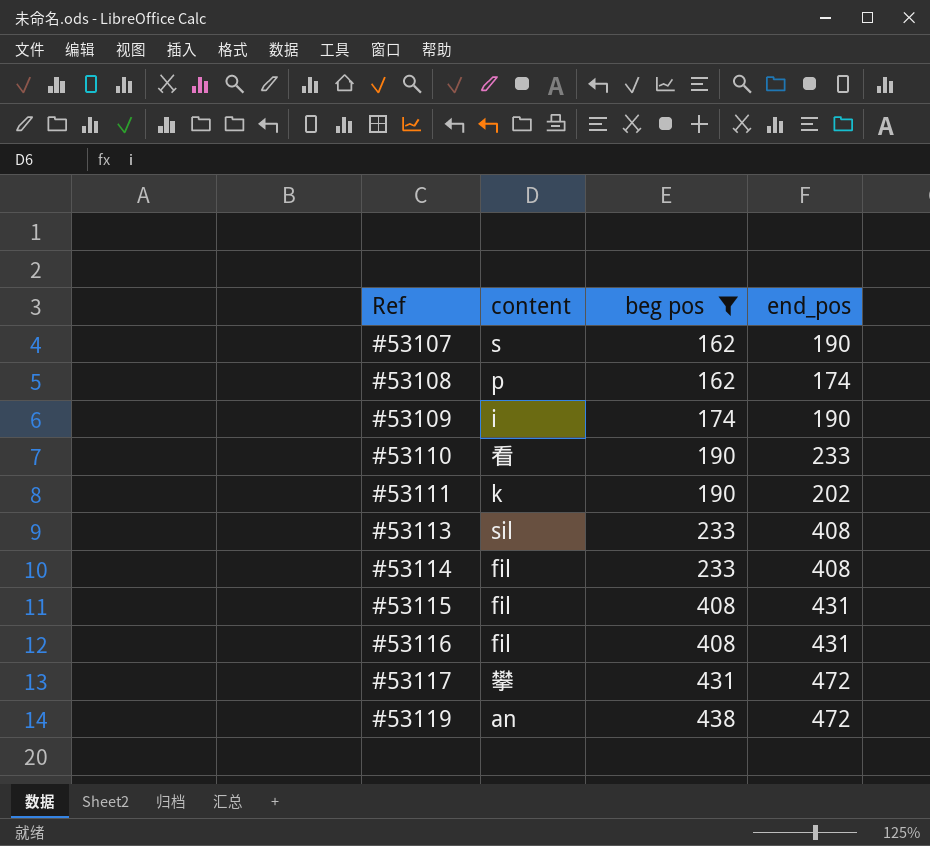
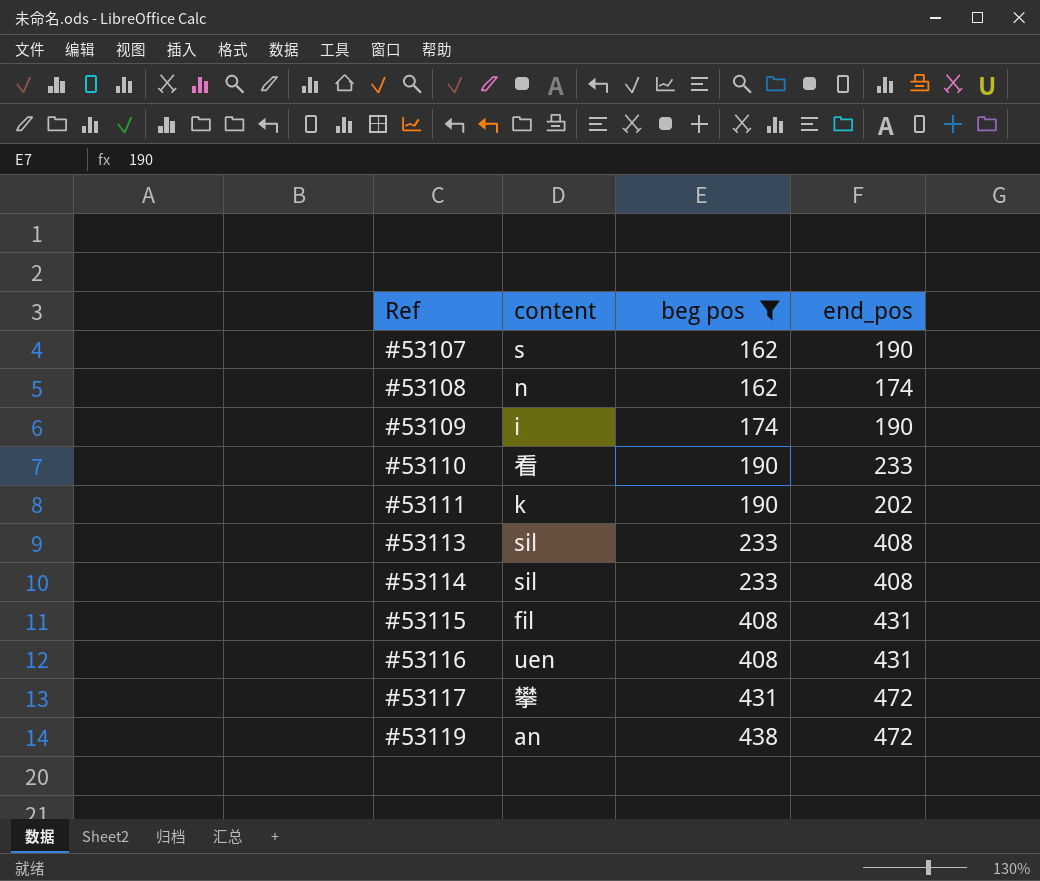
#53108 | content: p -> n
#53114 | content: fil -> sil
#53116 | content: fil -> uen

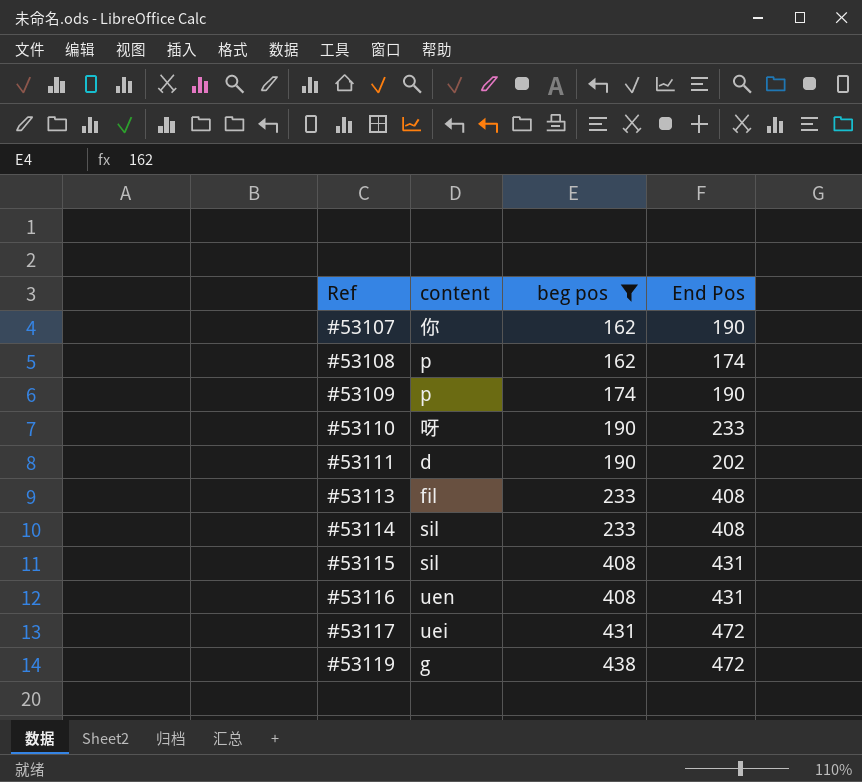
column name: end_pos -> End Pos
#53107 | content: s -> 你
#53108 | content: n -> p
#53109 | content: i -> p
#53110 | content: 看 -> 呀
#53111 | content: k -> d
#53113 | content: sil -> fil
#53115 | content: fil -> sil
#53117 | content: 攀 -> uei
#53119 | content: an -> g

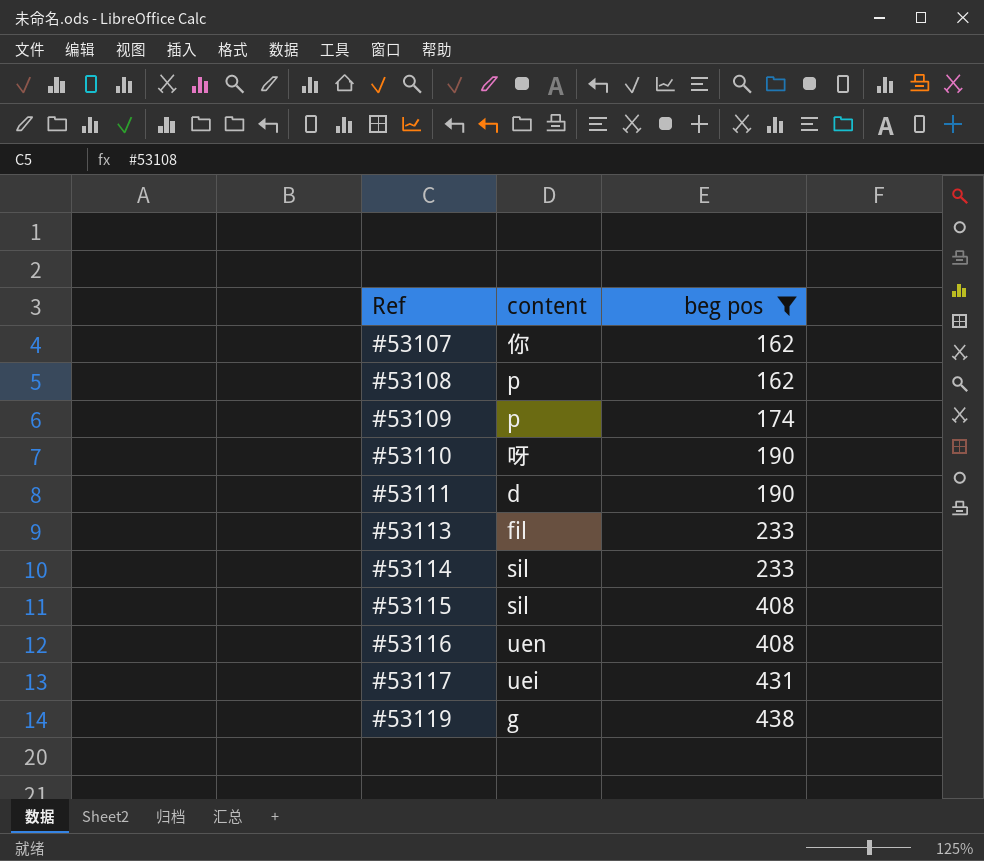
column End Pos | position: 4 -> none

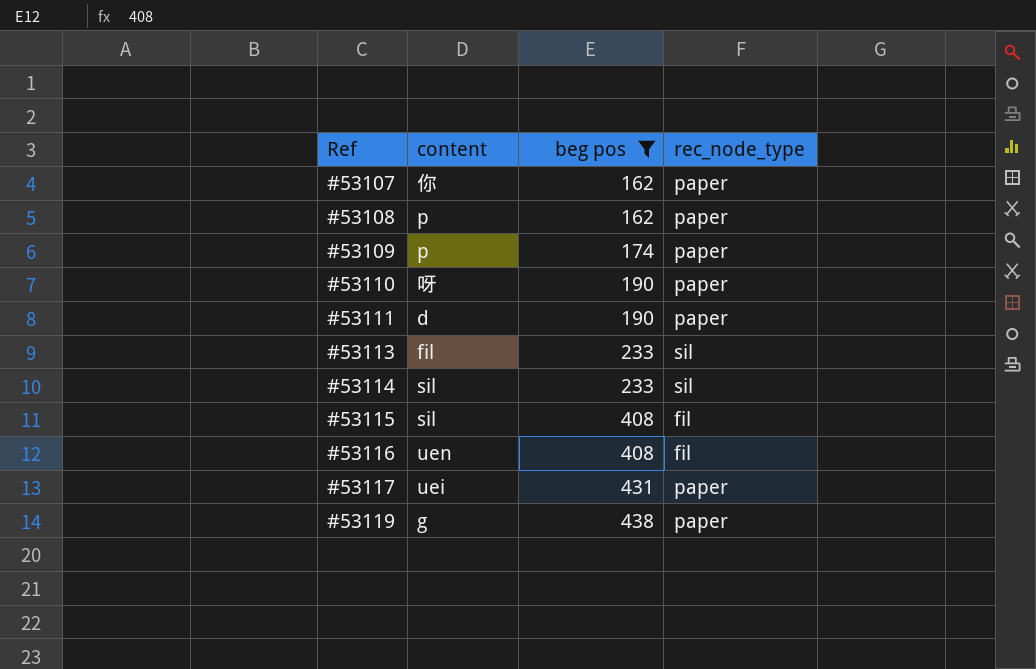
column rec_node_type | position: none -> 4

